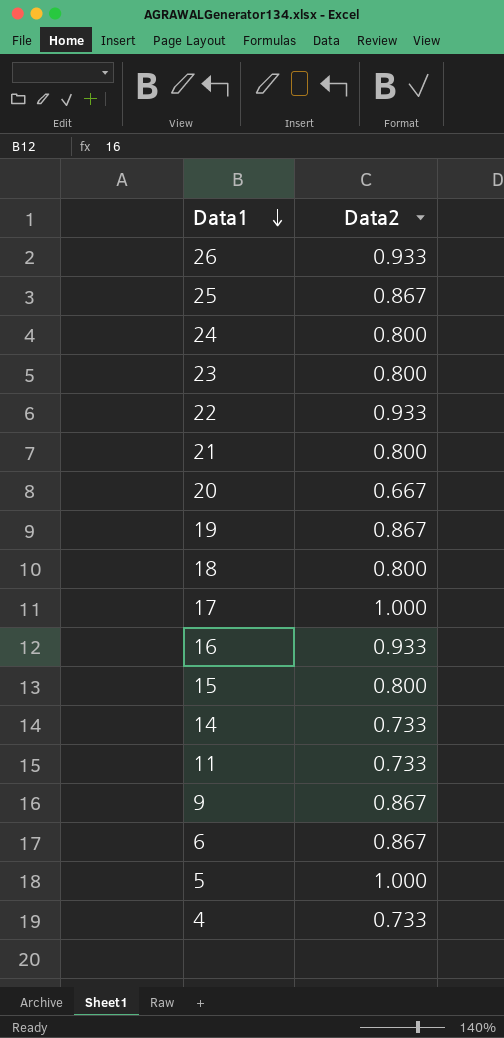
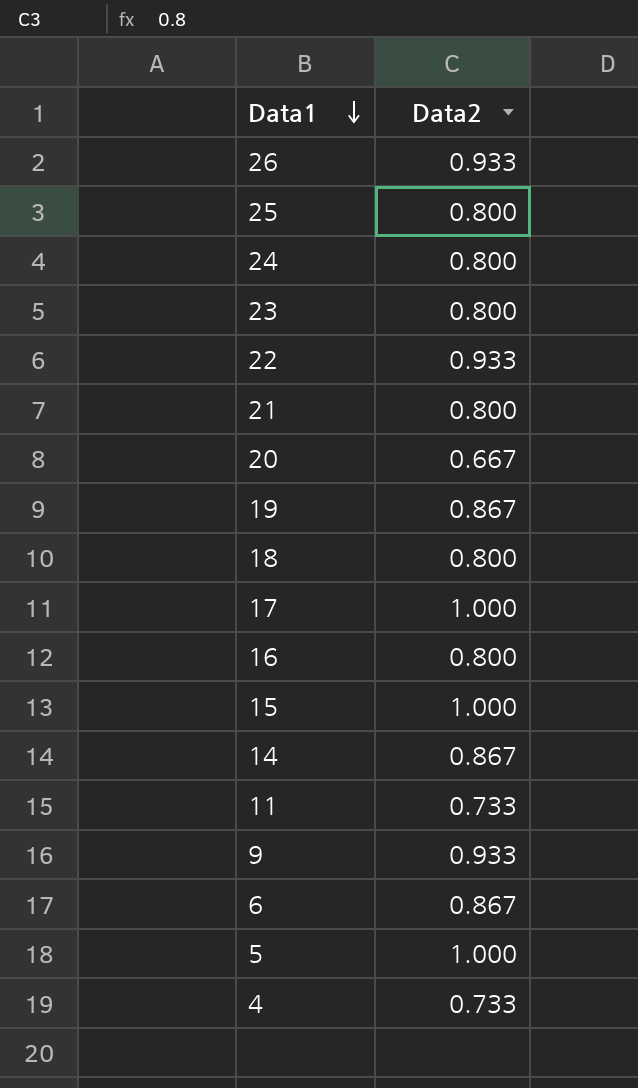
25 | Data2: 0.867 -> 0.800
16 | Data2: 0.933 -> 0.800
15 | Data2: 0.800 -> 1.000
14 | Data2: 0.733 -> 0.867
9 | Data2: 0.867 -> 0.933

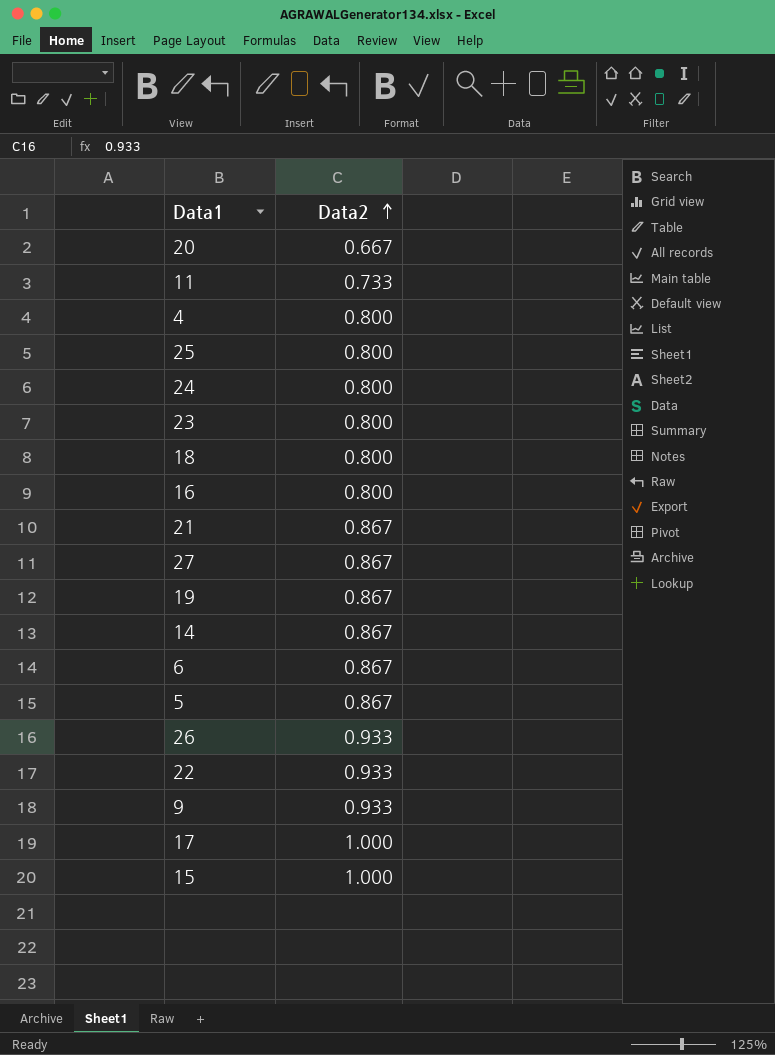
row order: Data1 descending -> Data2 ascending
4 | Data2: 0.733 -> 0.800
21 | Data2: 0.800 -> 0.867
row 27: none -> 0.867
5 | Data2: 1.000 -> 0.867

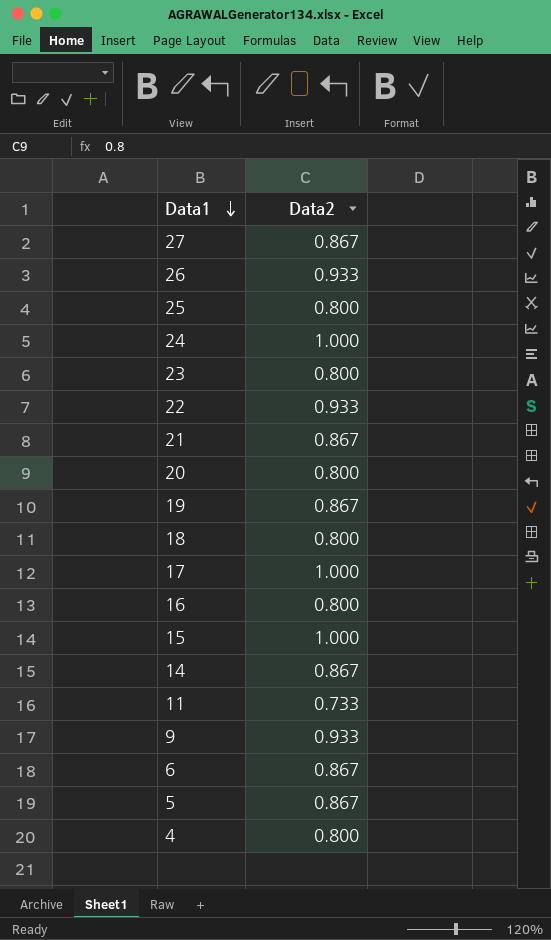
row order: Data2 ascending -> Data1 descending
24 | Data2: 0.800 -> 1.000
20 | Data2: 0.667 -> 0.800

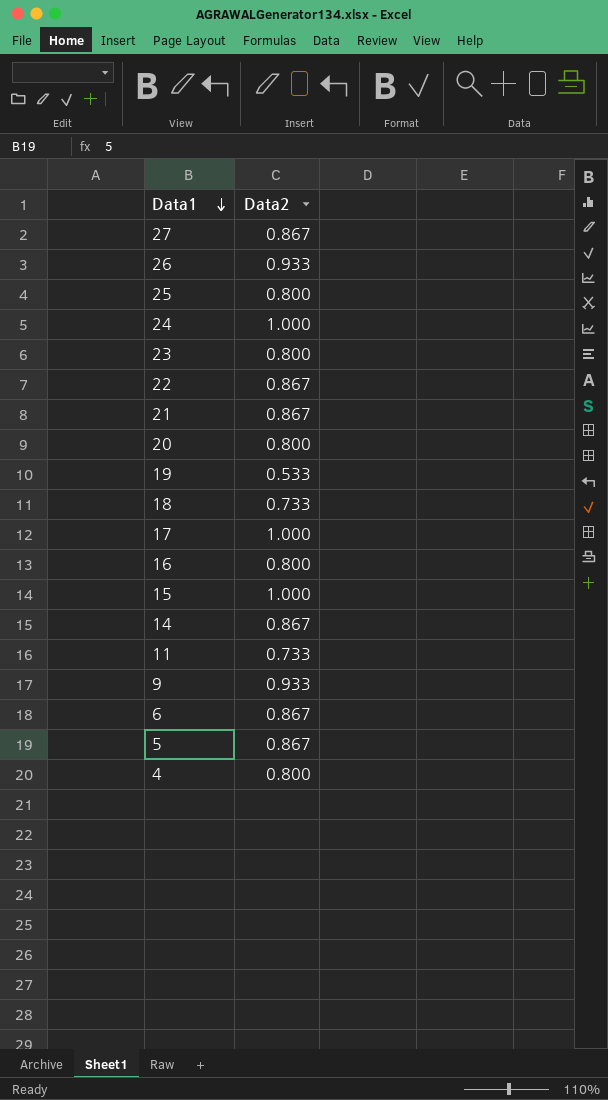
22 | Data2: 0.933 -> 0.867
19 | Data2: 0.867 -> 0.533
18 | Data2: 0.800 -> 0.733

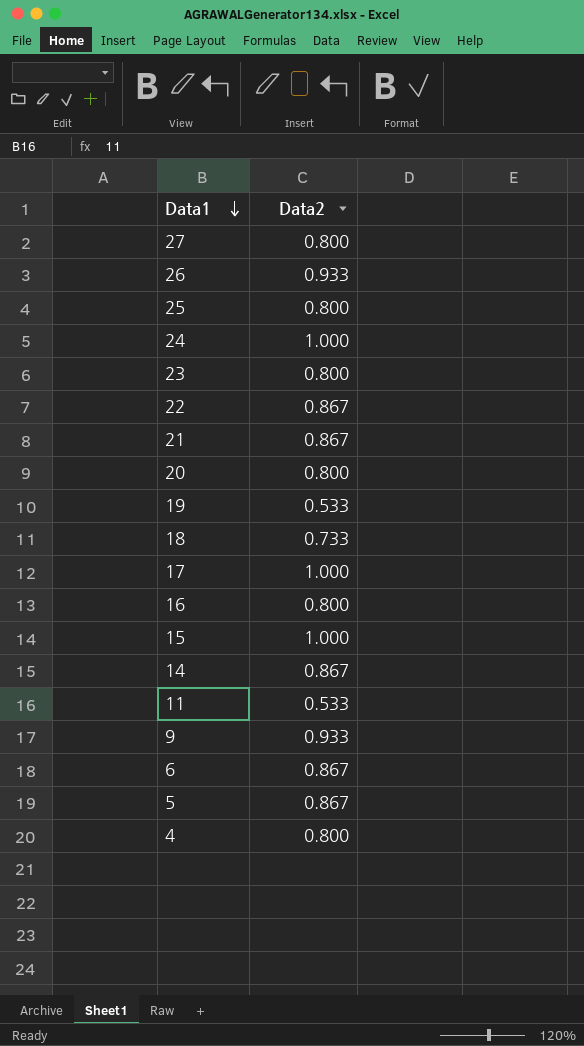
27 | Data2: 0.867 -> 0.800
11 | Data2: 0.733 -> 0.533

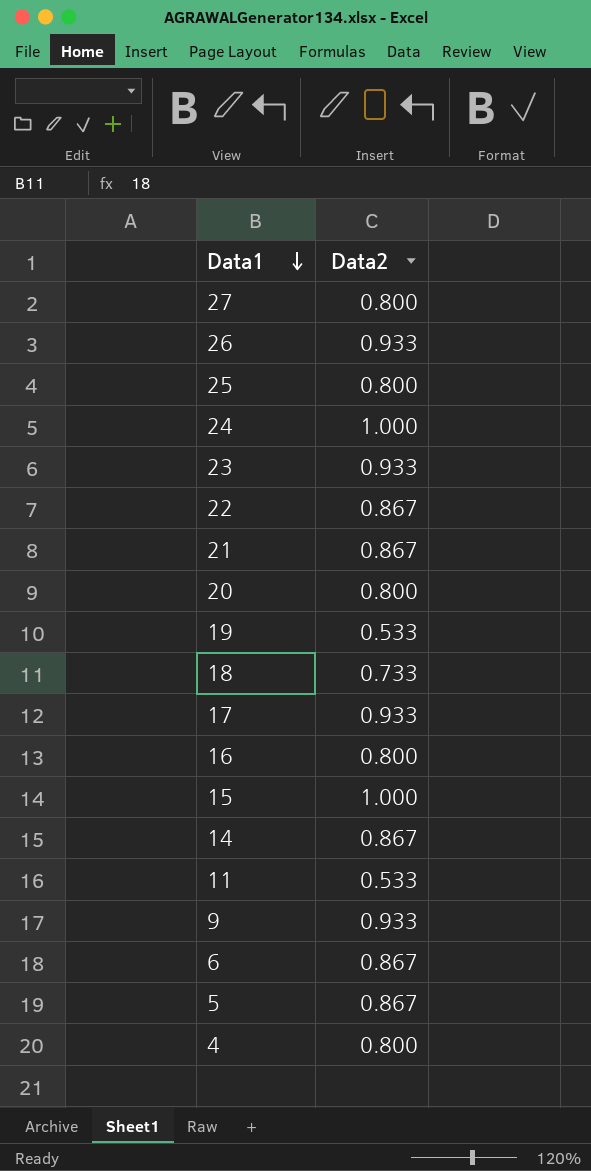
23 | Data2: 0.800 -> 0.933
17 | Data2: 1.000 -> 0.933

